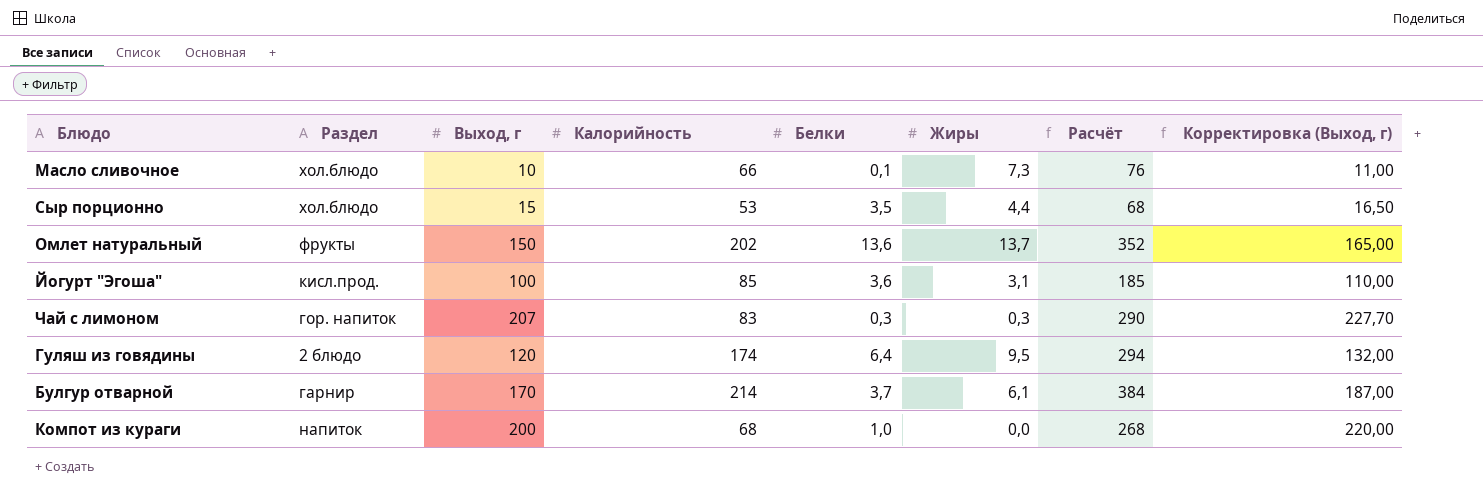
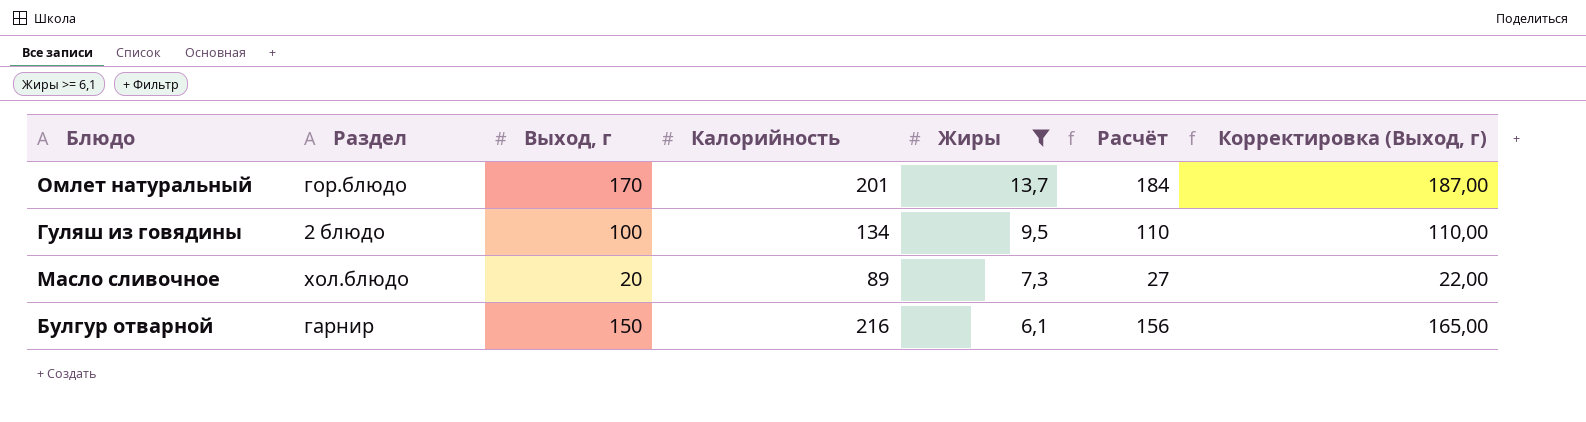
filter: none -> Жиры >= 6,1
row order: none -> Жиры descending
column Белки | position: 5 -> none
column Расчёт | formula: [Выход, г] + [Калорийность] -> [Выход, г] + [Жиры]
Омлет натуральный | Раздел: фрукты -> гор.блюдо
Омлет натуральный | Выход, г: 150 -> 170
Омлет натуральный | Калорийность: 202 -> 201
Омлет натуральный | Корректировка (Выход, г): 165,00 -> 187,00
Гуляш из говядины | Выход, г: 120 -> 100
Гуляш из говядины | Калорийность: 174 -> 134
Гуляш из говядины | Корректировка (Выход, г): 132,00 -> 110,00
Масло сливочное | Выход, г: 10 -> 20
Масло сливочное | Калорийность: 66 -> 89
Масло сливочное | Корректировка (Выход, г): 11,00 -> 22,00
Булгур отварной | Выход, г: 170 -> 150
Булгур отварной | Калорийность: 214 -> 216
Булгур отварной | Корректировка (Выход, г): 187,00 -> 165,00

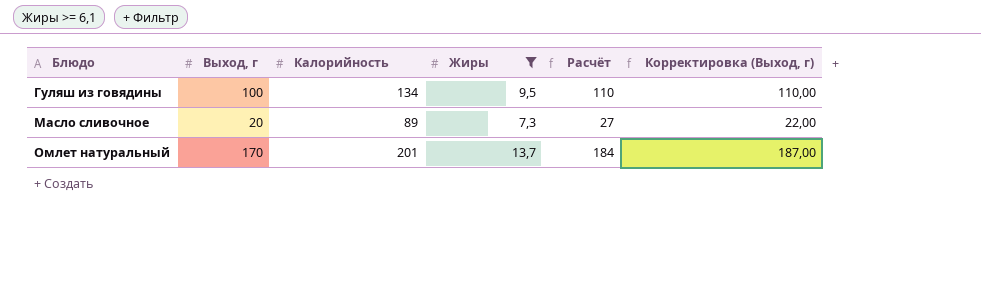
row order: Жиры descending -> Блюдо ascending
column Раздел | position: 2 -> none
row Булгур отварной: гарнир | 150 | 216 | 6,1 | 156 | 165,00 -> none

